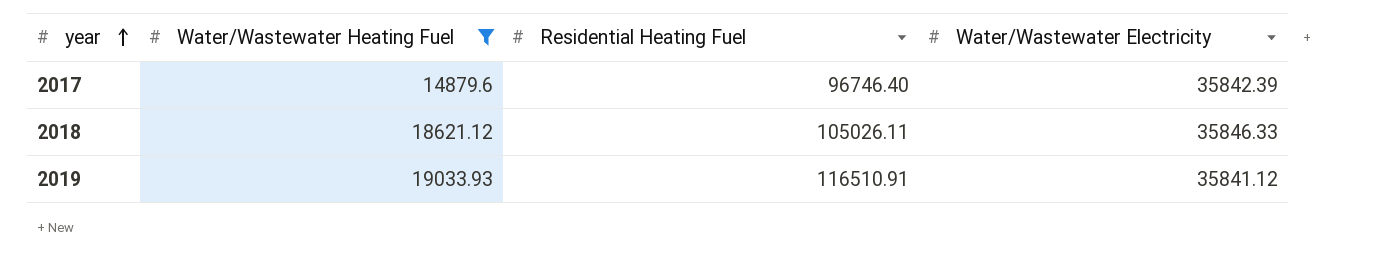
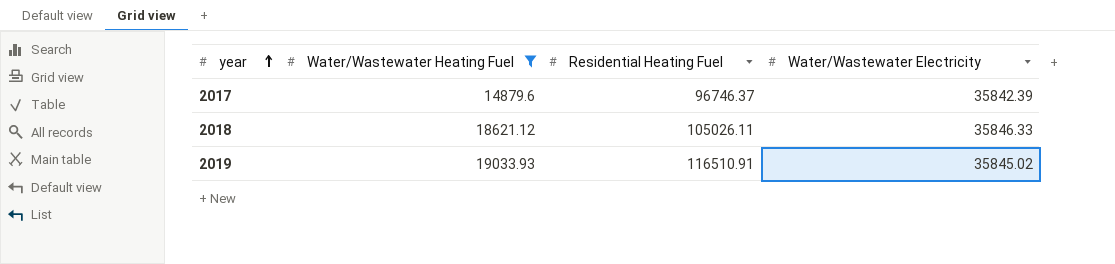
2017 | Residential Heating Fuel: 96746.40 -> 96746.37
2019 | Water/Wastewater Electricity: 35841.12 -> 35845.02

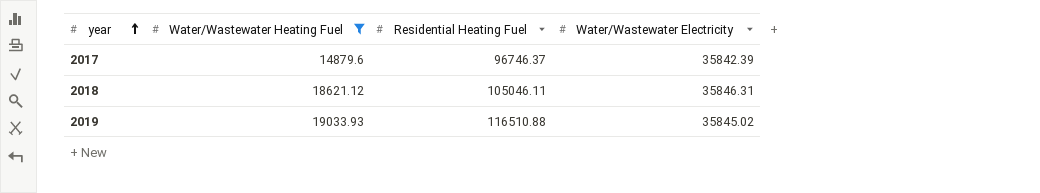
2018 | Residential Heating Fuel: 105026.11 -> 105046.11
2018 | Water/Wastewater Electricity: 35846.33 -> 35846.31
2019 | Residential Heating Fuel: 116510.91 -> 116510.88

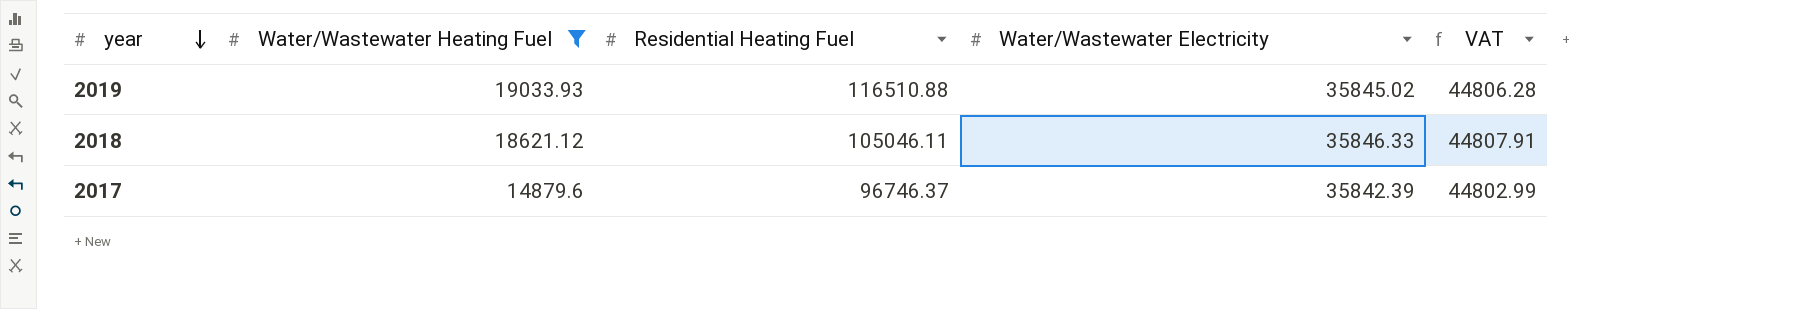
row order: year ascending -> year descending
column VAT | formula: none -> [Water/Wastewater Electricity] * 1.25
2018 | Water/Wastewater Electricity: 35846.31 -> 35846.33

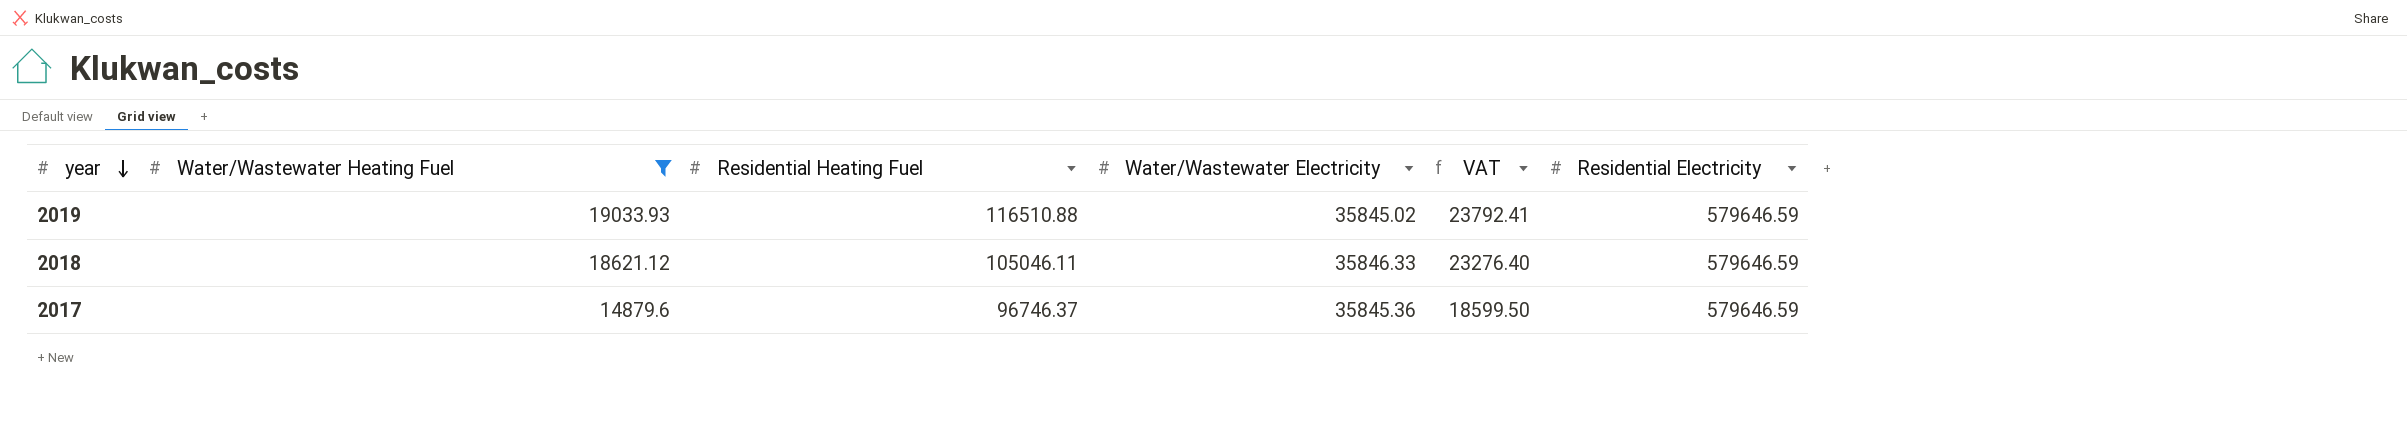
column VAT | formula: [Water/Wastewater Electricity] * 1.25 -> [Water/Wastewater Heating Fuel] * 1.25
column Residential Electricity | position: none -> 6
2017 | Water/Wastewater Electricity: 35842.39 -> 35845.36

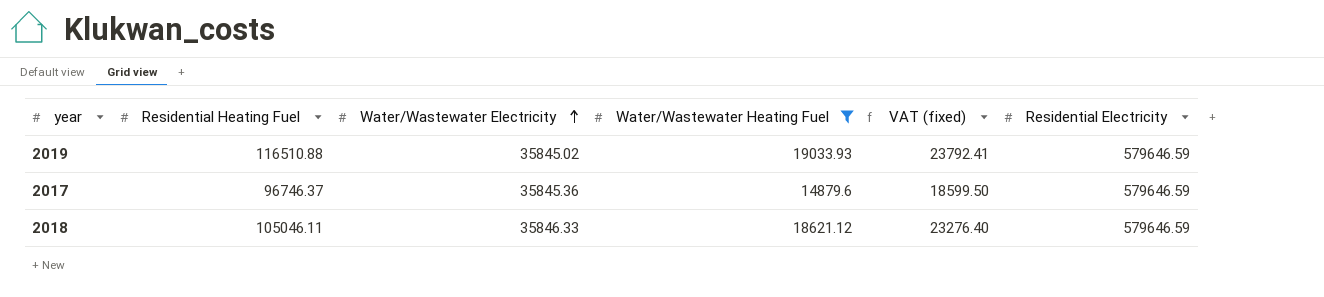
row order: year descending -> Water/Wastewater Electricity ascending
column Water/Wastewater Heating Fuel | position: 2 -> 4
column name: VAT -> VAT (fixed)

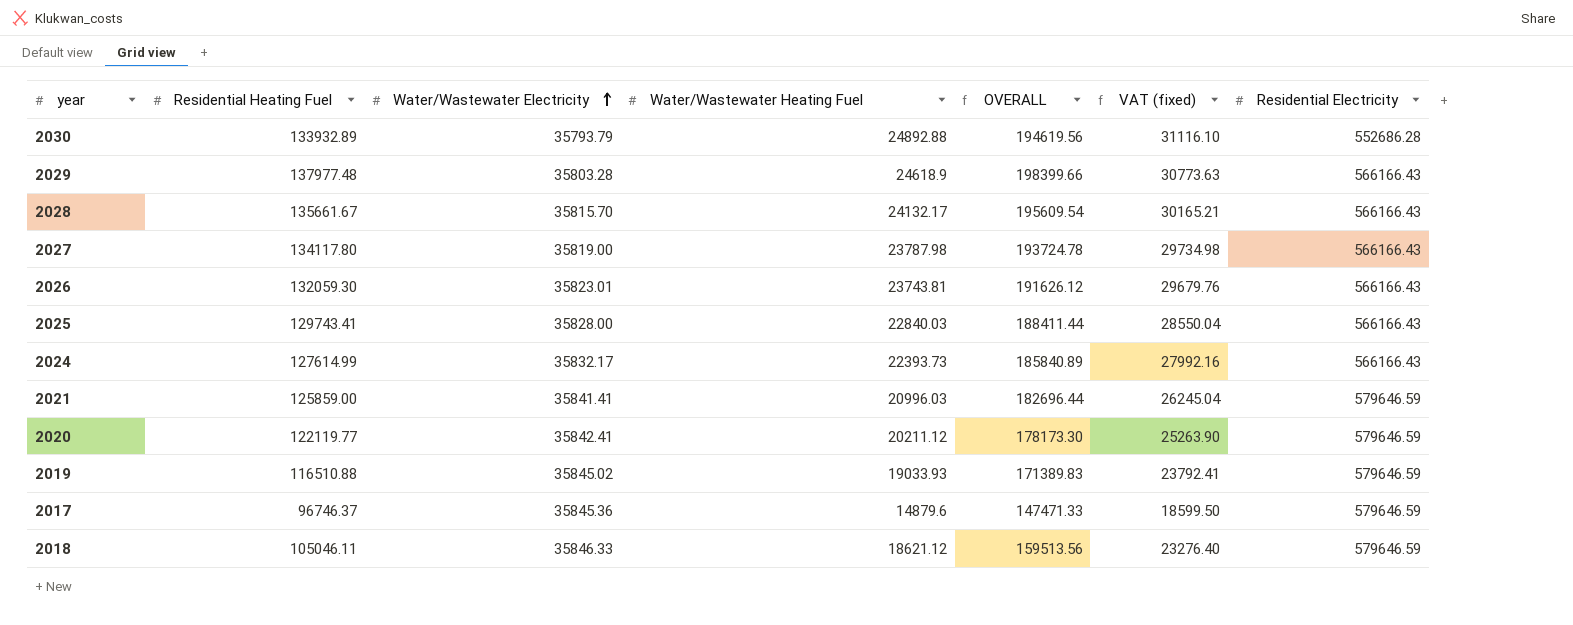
filter: Water/Wastewater Heating Fuel <= 19033.93 -> none
column OVERALL | formula: none -> [Residential Heating Fuel] + [Water/Wastewater Electricity] + [Water/Wastewater Heating Fuel]

